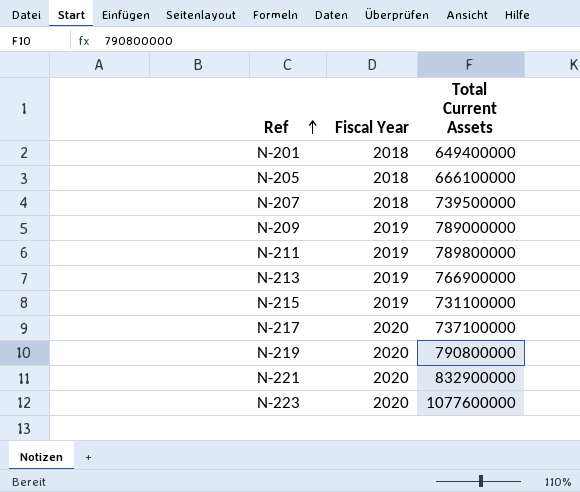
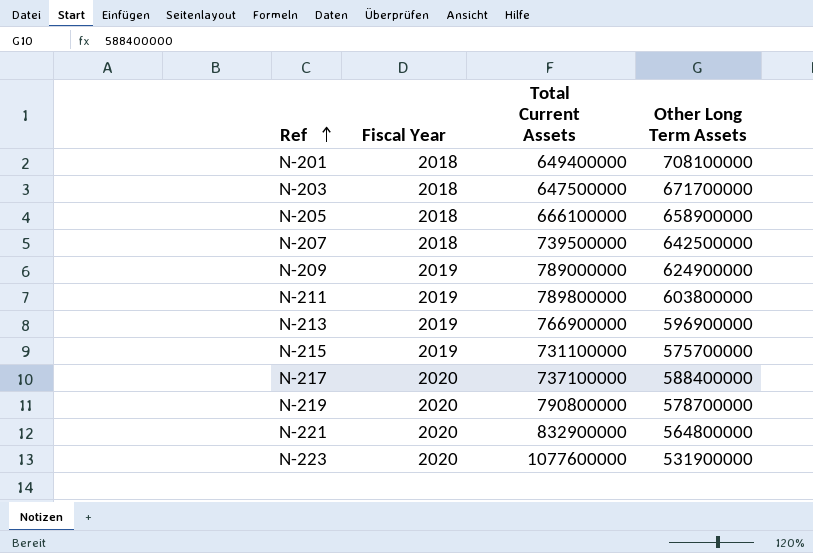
column Other Long Term Assets | position: none -> 4
row N-203: none -> 2018 | 647500000 | 671700000

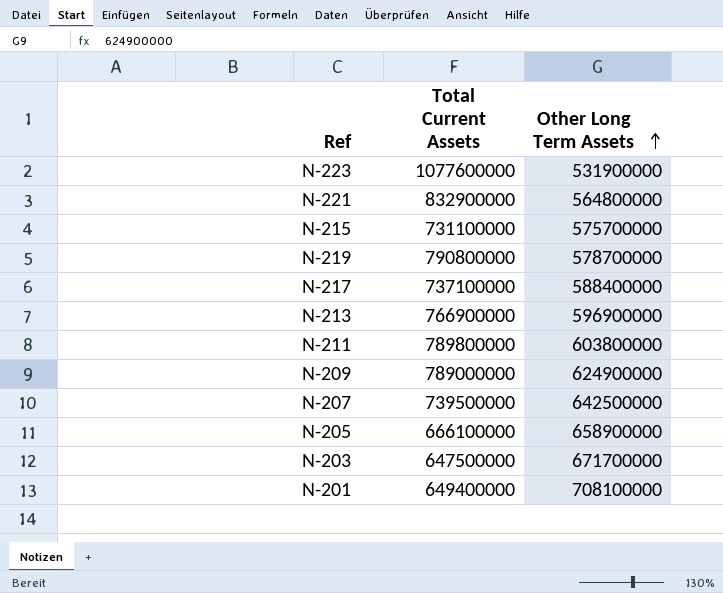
row order: Ref ascending -> Other Long Term Assets ascending
column Fiscal Year | position: 2 -> none

